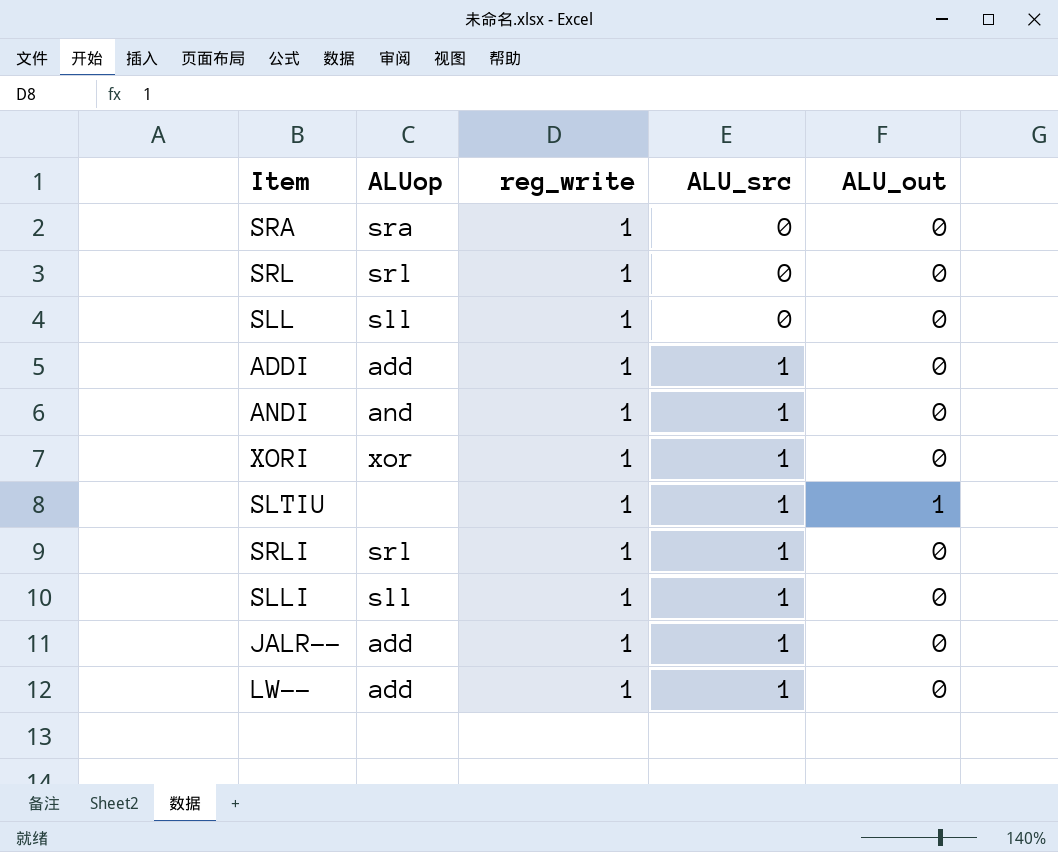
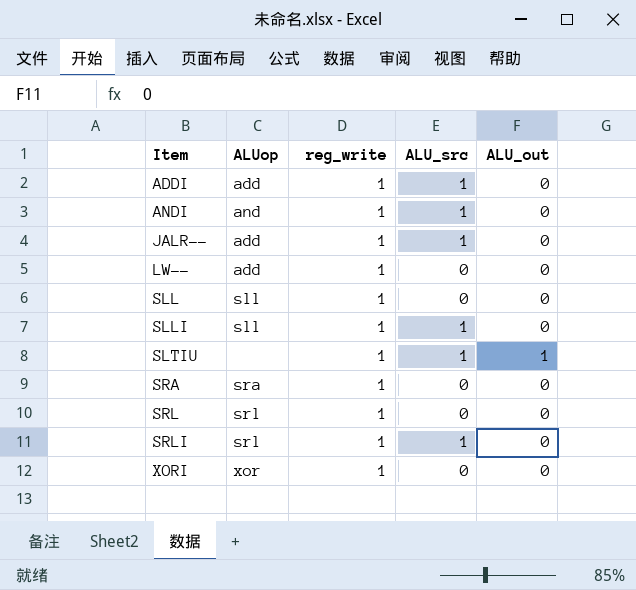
row order: ALU_src ascending -> Item ascending
LW-- | ALU_src: 1 -> 0
XORI | ALU_src: 1 -> 0

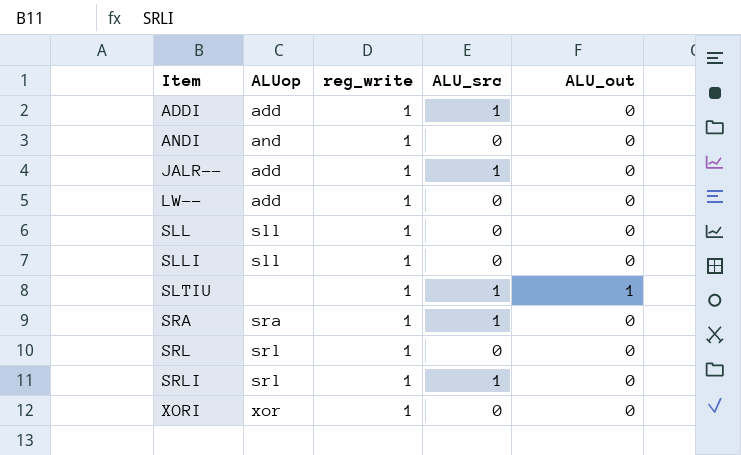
ANDI | ALU_src: 1 -> 0
SLLI | ALU_src: 1 -> 0
SRA | ALU_src: 0 -> 1

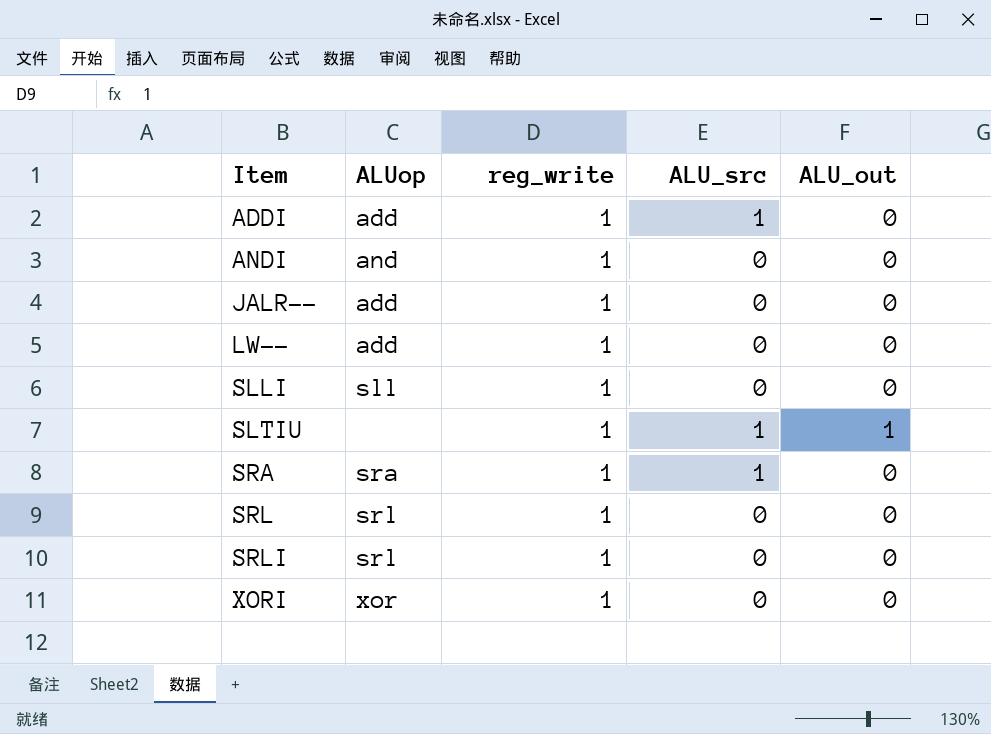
row SLL: sll | 1 | 0 | 0 -> none
JALR-- | ALU_src: 1 -> 0
SRLI | ALU_src: 1 -> 0

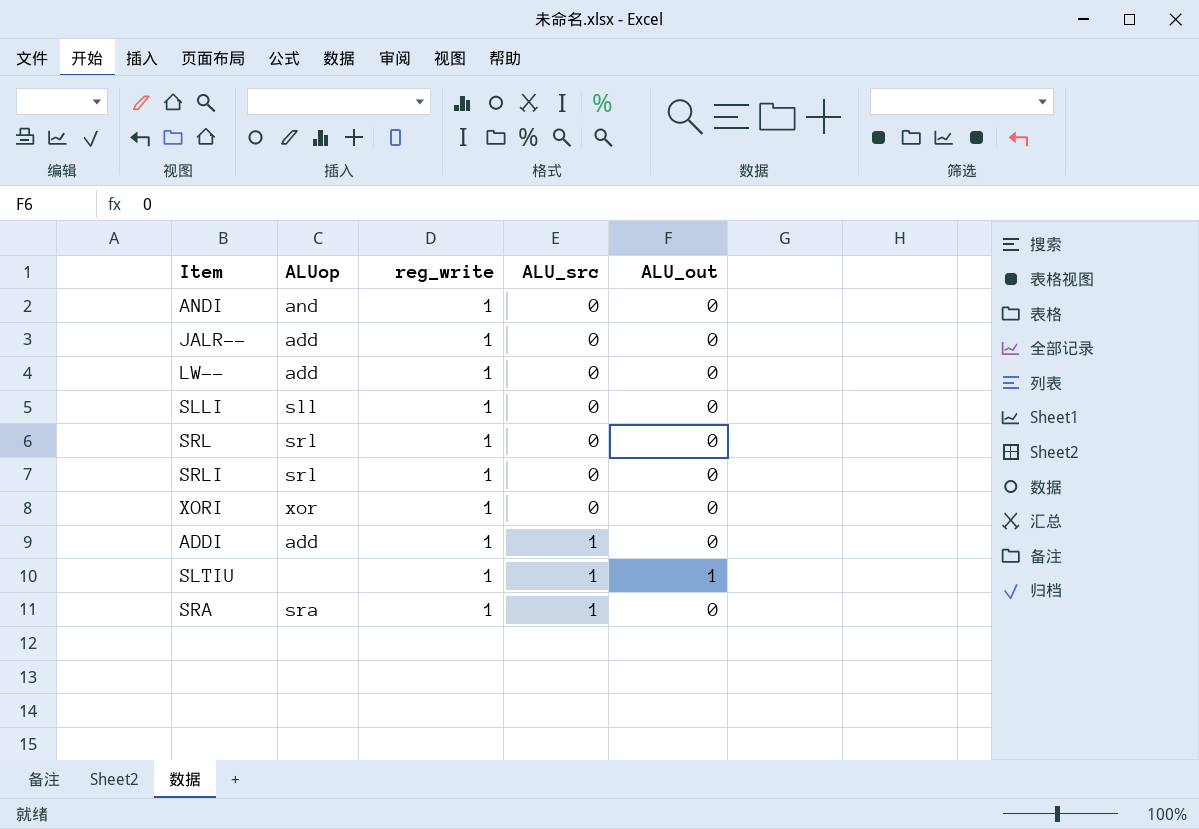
row order: Item ascending -> ALU_src ascending

